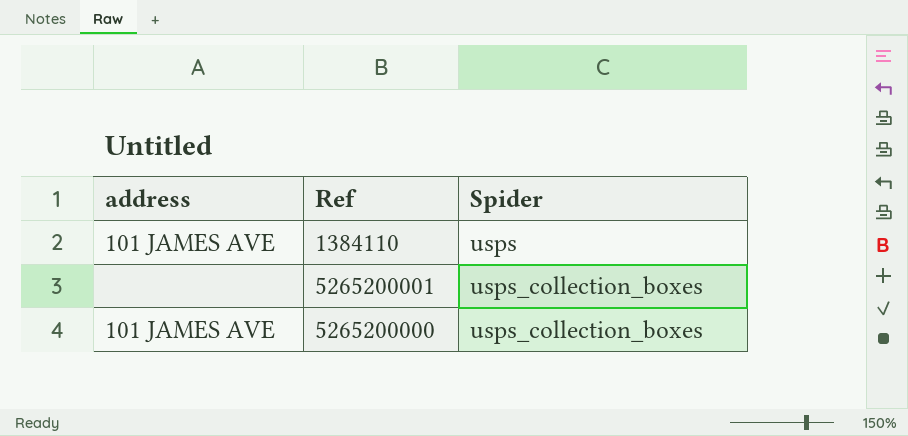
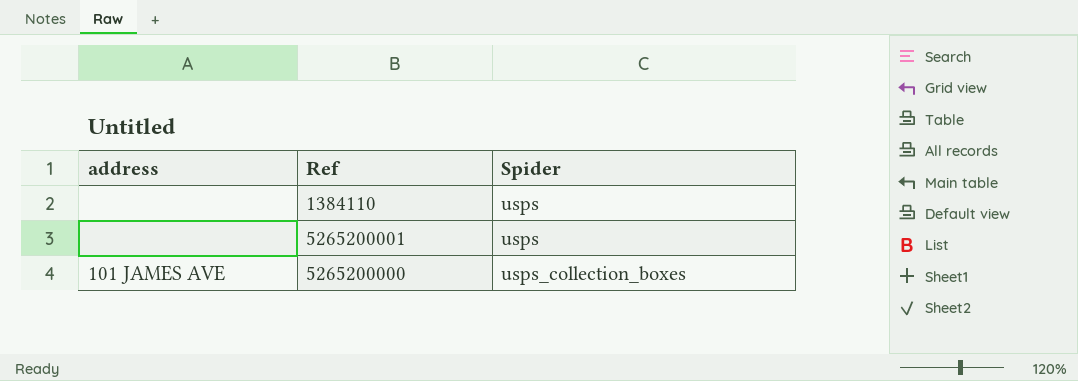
1384110 | address: 101 JAMES AVE -> none
5265200001 | Spider: usps_collection_boxes -> usps

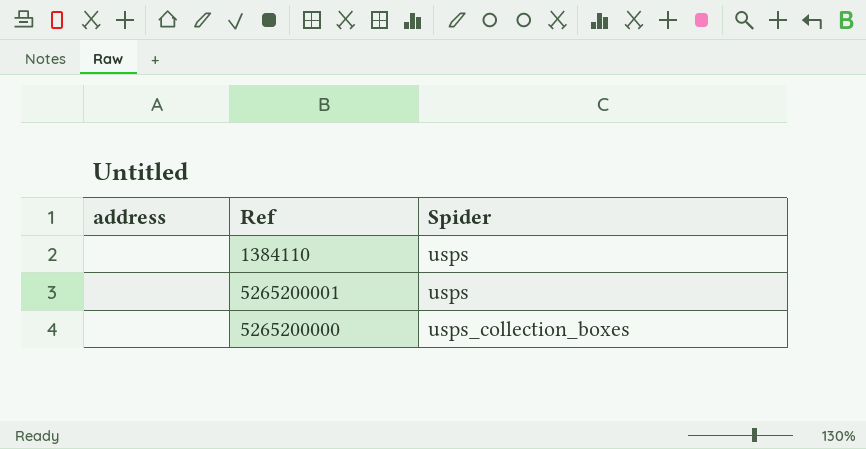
5265200000 | address: 101 JAMES AVE -> none

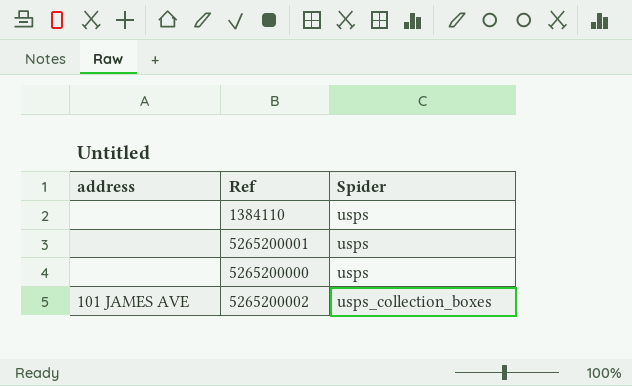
5265200000 | Spider: usps_collection_boxes -> usps
row 5265200002: none -> 101 JAMES AVE | usps_collection_boxes

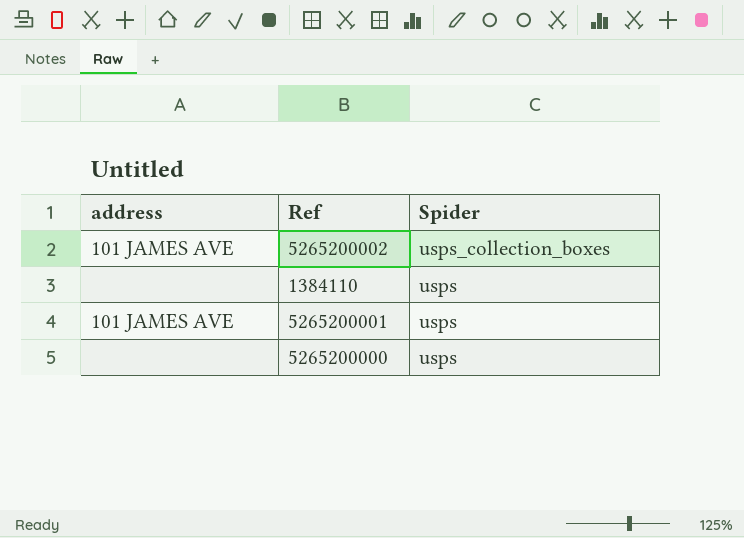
row order: Spider ascending -> Spider descending
5265200001 | address: none -> 101 JAMES AVE

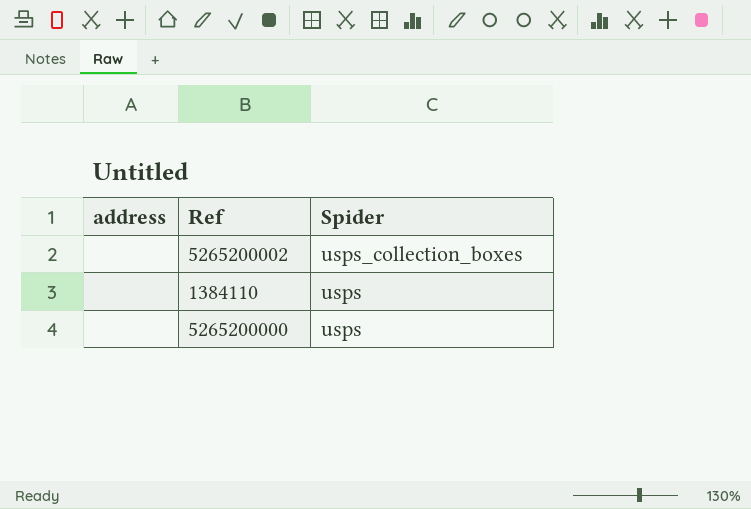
row 5265200001: 101 JAMES AVE | usps -> none
5265200002 | address: 101 JAMES AVE -> none

